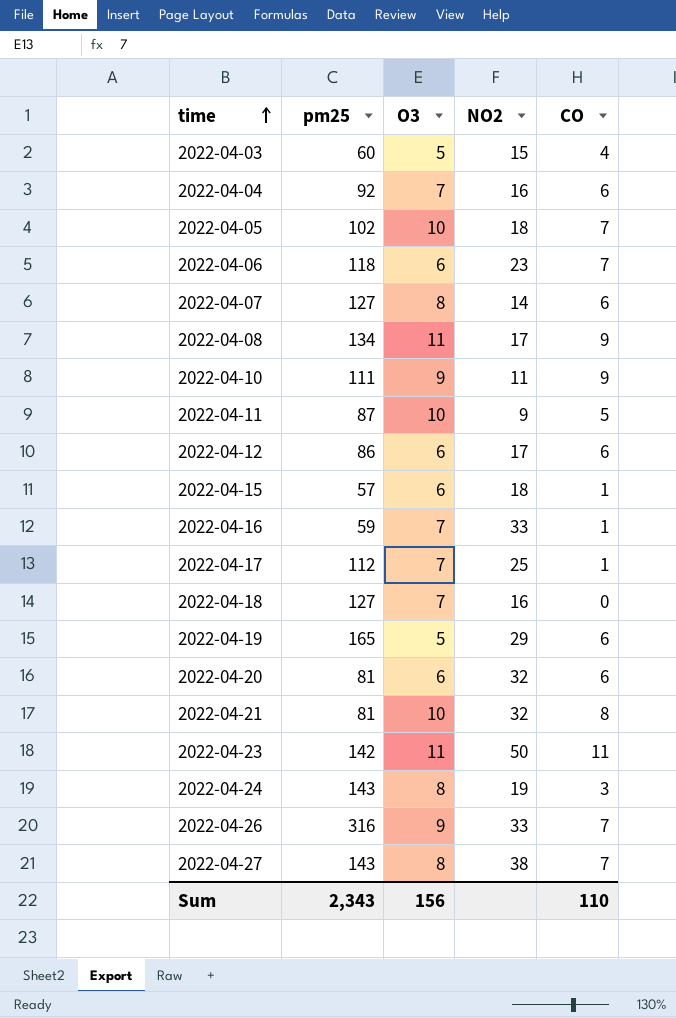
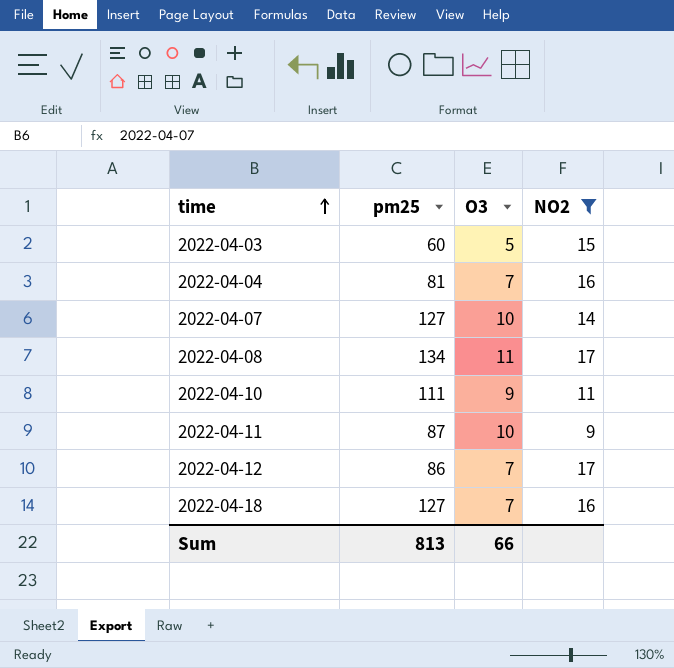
filter: none -> NO2 <= 17
column CO | position: 5 -> none
2022-04-04 | pm25: 92 -> 81
2022-04-07 | O3: 8 -> 10
2022-04-12 | O3: 6 -> 7
Sum | pm25: 2,343 -> 813
Sum | O3: 156 -> 66

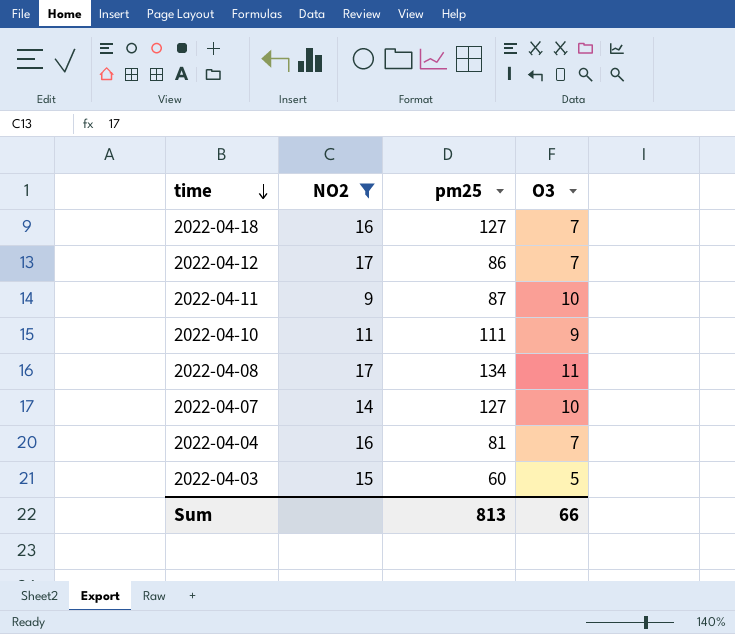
row order: time ascending -> time descending
column NO2 | position: 4 -> 2

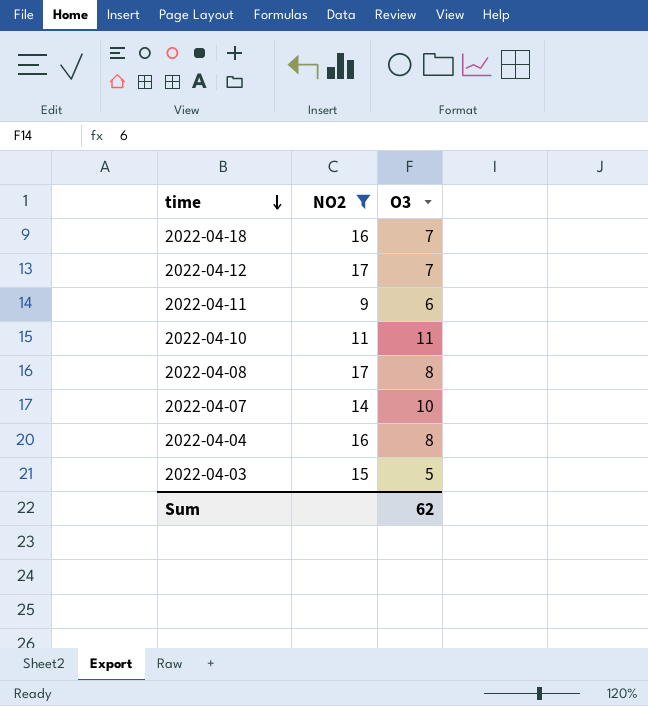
column pm25 | position: 3 -> none
2022-04-11 | O3: 10 -> 6
2022-04-10 | O3: 9 -> 11
2022-04-08 | O3: 11 -> 8
2022-04-04 | O3: 7 -> 8
Sum | O3: 66 -> 62

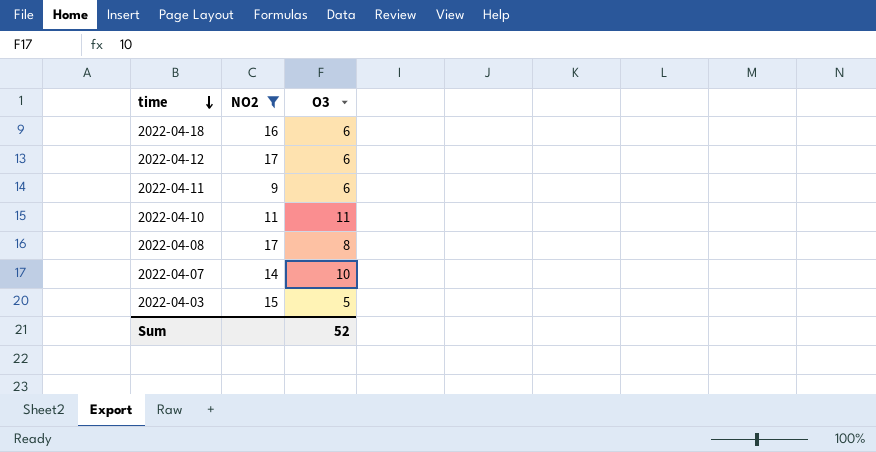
row 2022-04-04: 16 | 8 -> none
2022-04-18 | O3: 7 -> 6
2022-04-12 | O3: 7 -> 6
Sum | O3: 62 -> 52

